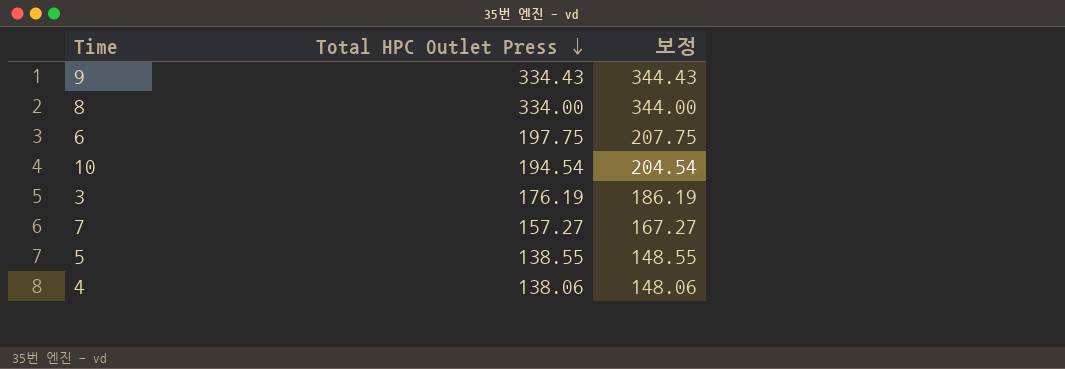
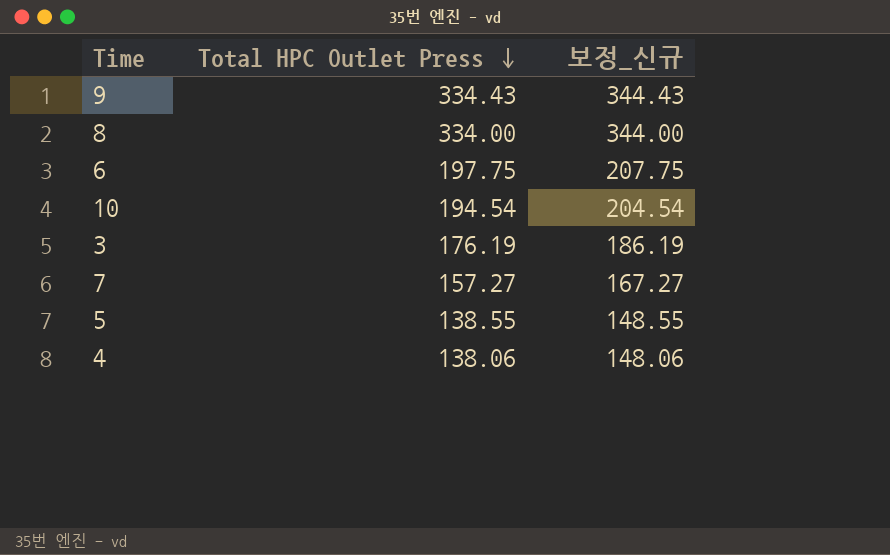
column name: 보정 -> 보정_신규

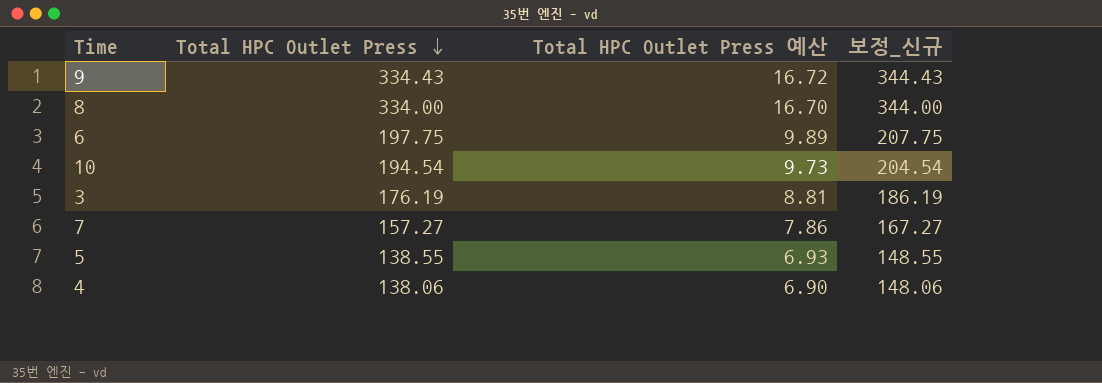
column Total HPC Outlet Press 예산 | formula: none -> [Total HPC Outlet Press] * 0.05

